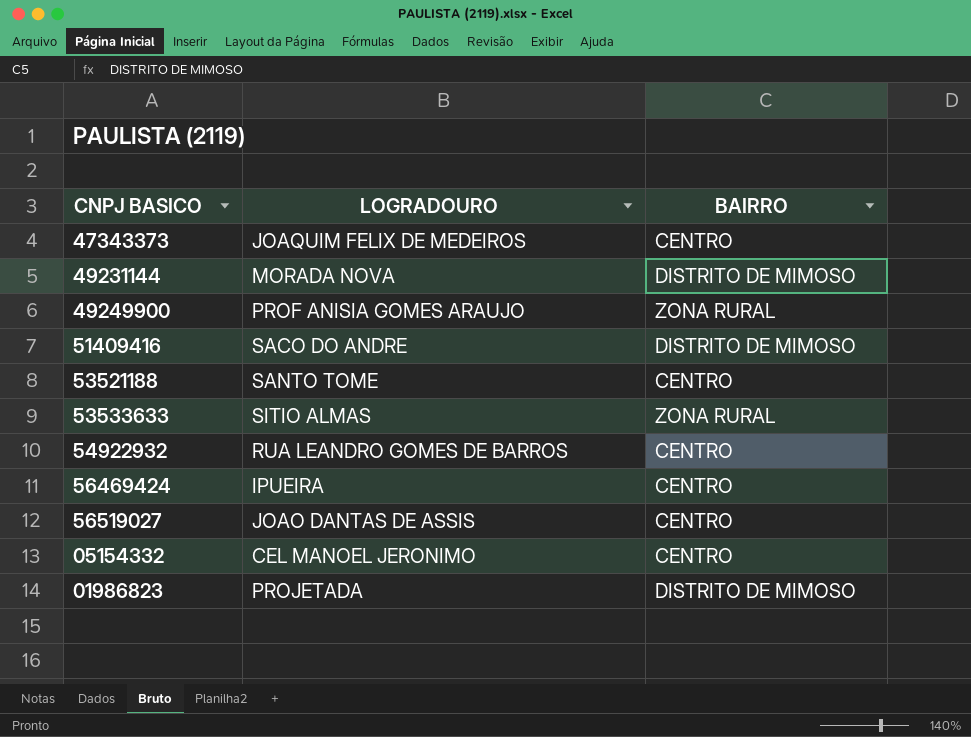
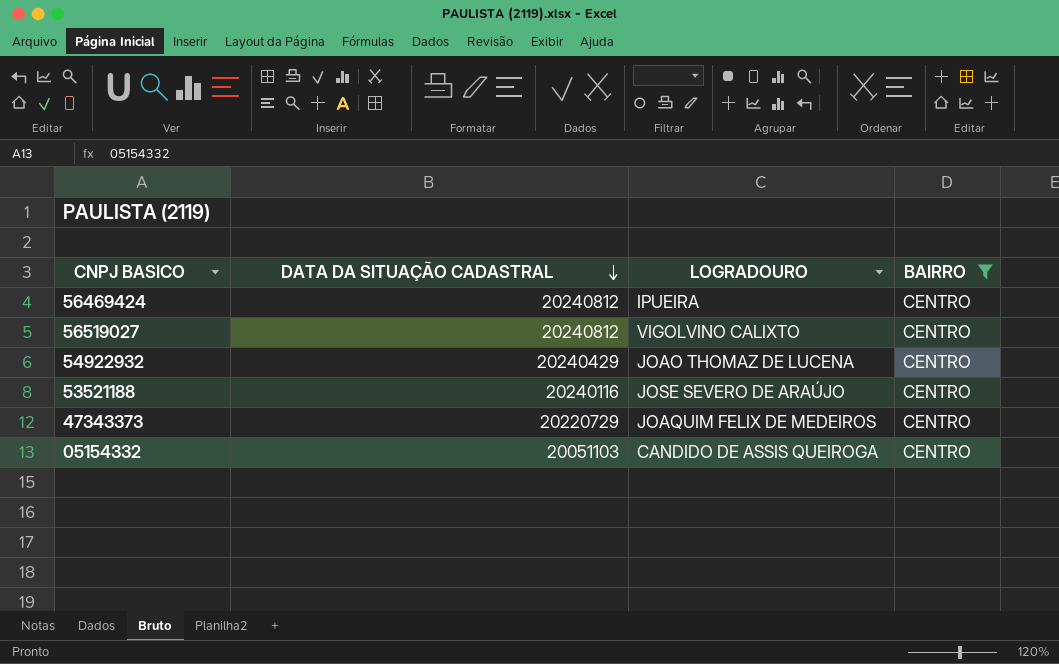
filter: none -> BAIRRO = CENTRO
row order: none -> DATA DA SITUAÇÃO CADASTRAL descending
column DATA DA SITUAÇÃO CADASTRAL | position: none -> 2
56519027 | LOGRADOURO: JOAO DANTAS DE ASSIS -> VIGOLVINO CALIXTO
54922932 | LOGRADOURO: RUA LEANDRO GOMES DE BARROS -> JOAO THOMAZ DE LUCENA
53521188 | LOGRADOURO: SANTO TOME -> JOSE SEVERO DE ARAÚJO
05154332 | LOGRADOURO: CEL MANOEL JERONIMO -> CANDIDO DE ASSIS QUEIROGA

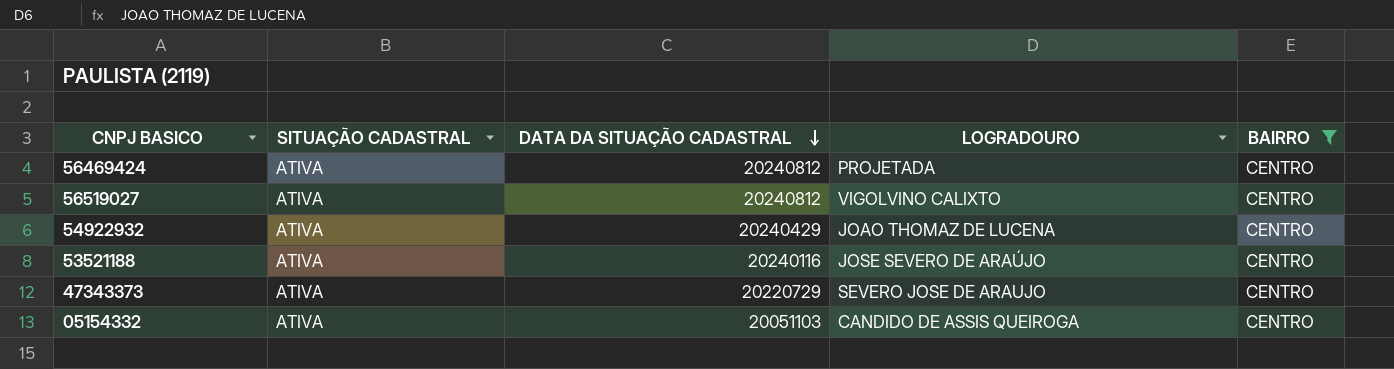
column SITUAÇÃO CADASTRAL | position: none -> 2
56469424 | LOGRADOURO: IPUEIRA -> PROJETADA
47343373 | LOGRADOURO: JOAQUIM FELIX DE MEDEIROS -> SEVERO JOSE DE ARAUJO

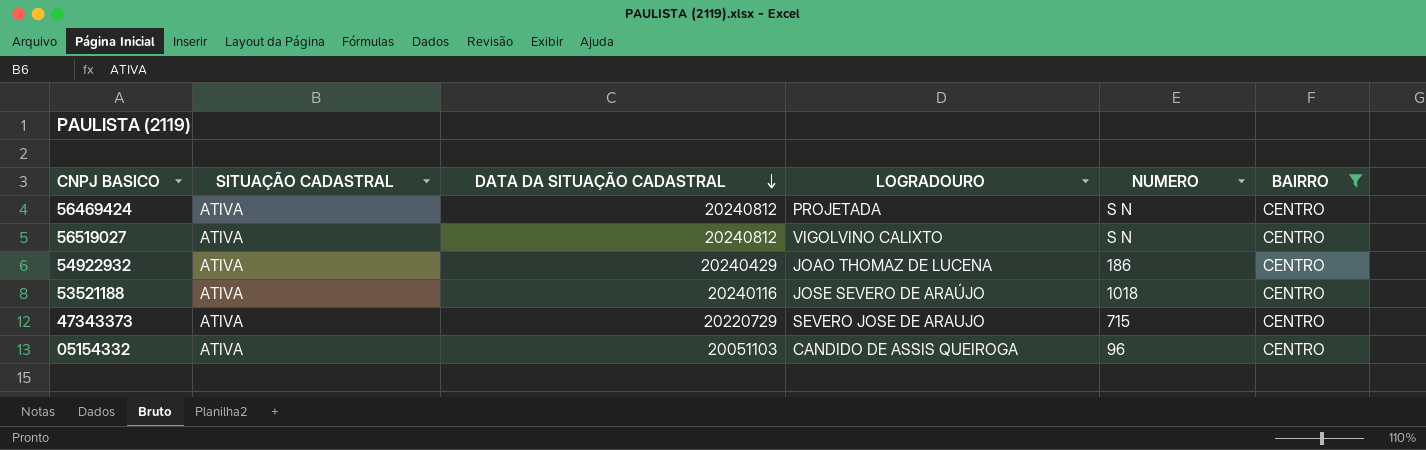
column NUMERO | position: none -> 5

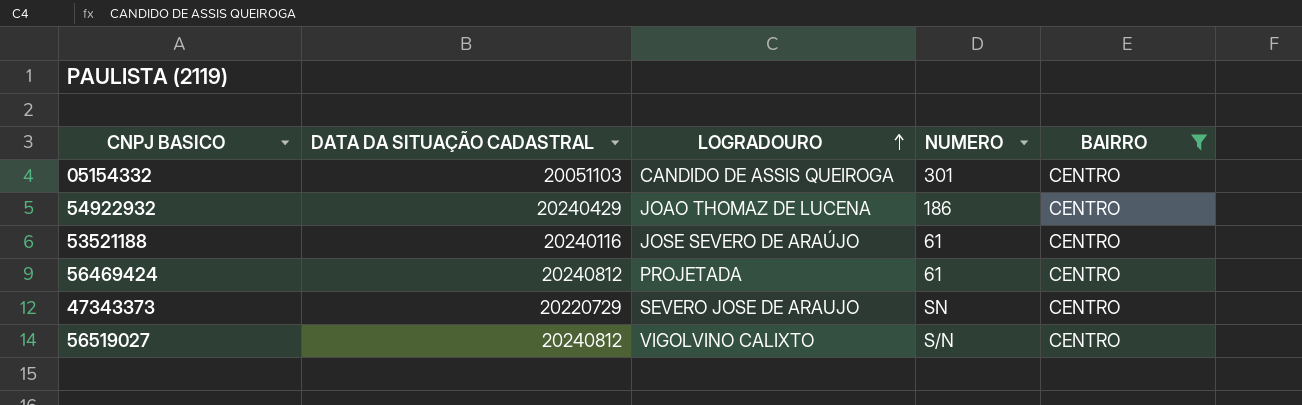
row order: DATA DA SITUAÇÃO CADASTRAL descending -> LOGRADOURO ascending
column SITUAÇÃO CADASTRAL | position: 2 -> none
05154332 | NUMERO: 96 -> 301
53521188 | NUMERO: 1018 -> 61
56469424 | NUMERO: S N -> 61
47343373 | NUMERO: 715 -> SN
56519027 | NUMERO: S N -> S/N

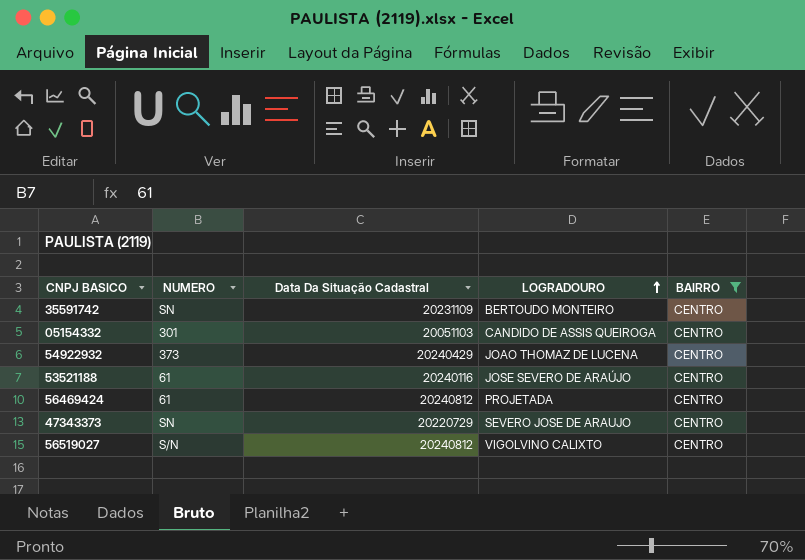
column NUMERO | position: 4 -> 2
column name: DATA DA SITUAÇÃO CADASTRAL -> Data Da Situação Cadastral
row 35591742: none -> SN | 20231109 | BERTOUDO MONTEIRO | CENTRO
54922932 | NUMERO: 186 -> 373

